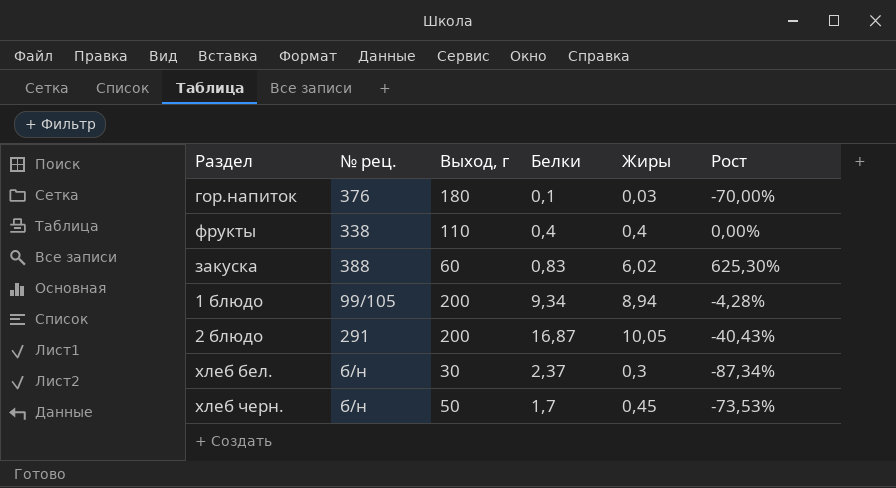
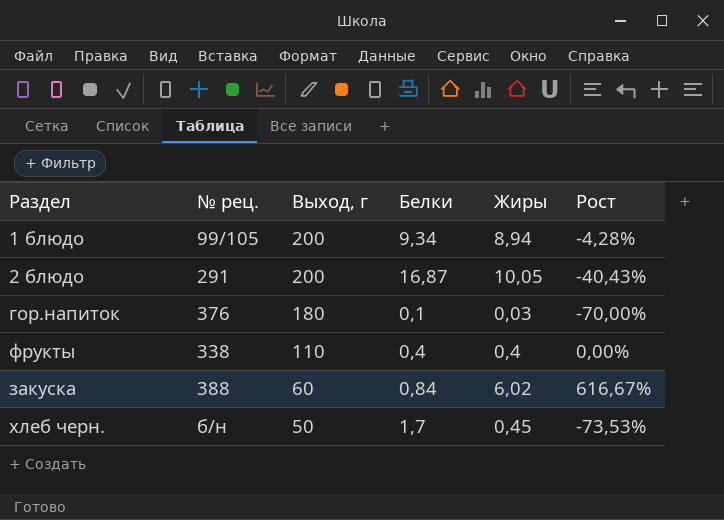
row order: none -> Выход, г descending
row хлеб бел.: б/н | 30 | 2,37 | 0,3 | -87,34% -> none
закуска | Белки: 0,83 -> 0,84
закуска | Рост: 625,30% -> 616,67%

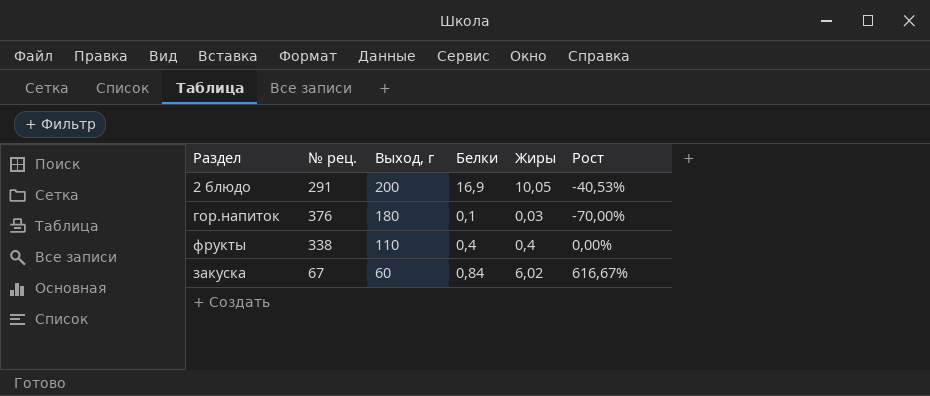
row 1 блюдо: 99/105 | 200 | 9,34 | 8,94 | -4,28% -> none
row хлеб черн.: б/н | 50 | 1,7 | 0,45 | -73,53% -> none
2 блюдо | Белки: 16,87 -> 16,9
2 блюдо | Рост: -40,43% -> -40,53%
закуска | № рец.: 388 -> 67

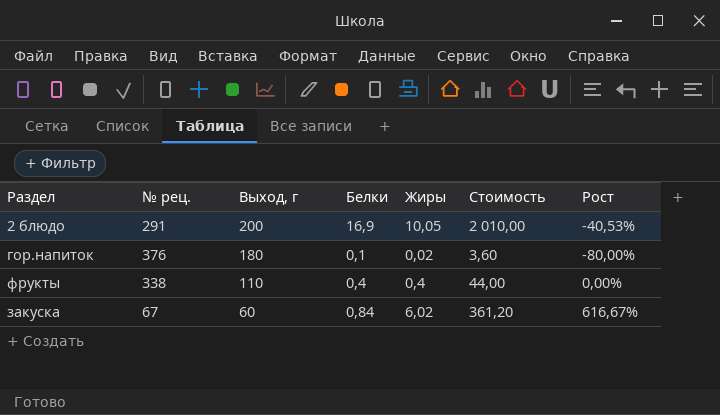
column Стоимость | formula: none -> [Выход, г] * [Жиры]
гор.напиток | Жиры: 0,03 -> 0,02
гор.напиток | Рост: -70,00% -> -80,00%

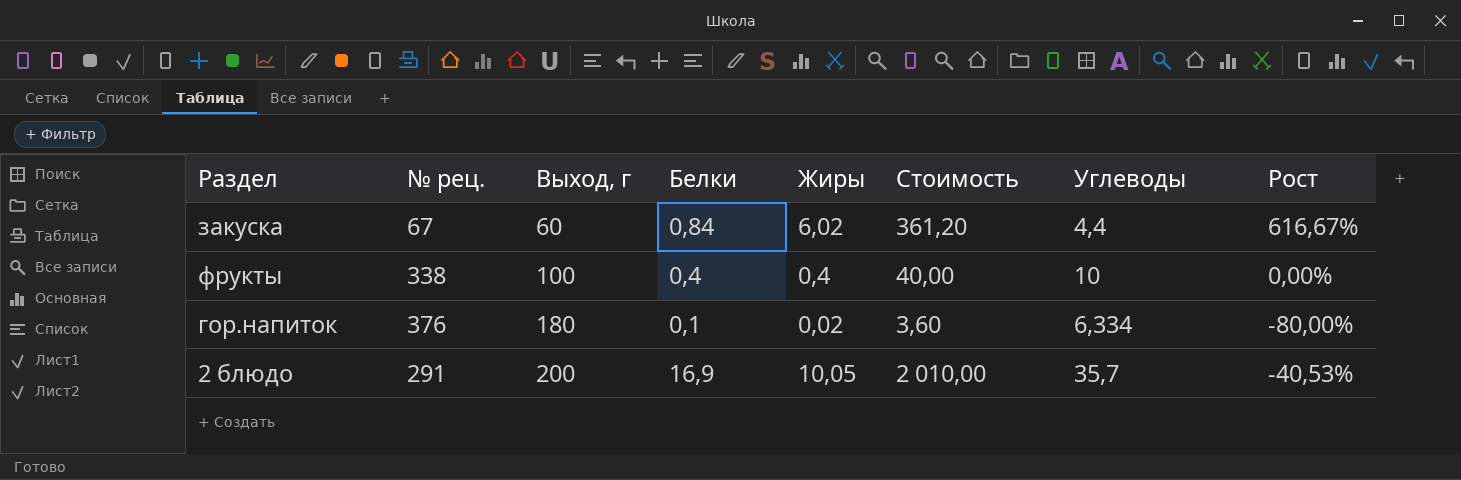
row order: Выход, г descending -> Выход, г ascending
column Углеводы | position: none -> 7
фрукты | Выход, г: 110 -> 100
фрукты | Стоимость: 44,00 -> 40,00

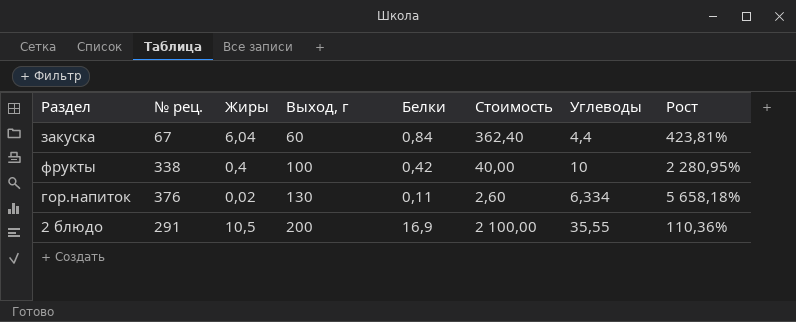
column Жиры | position: 5 -> 3
column Рост | formula: ([Жиры] - [Белки]) / [Белки] -> ([Углеводы] - [Белки]) / [Белки]
закуска | Жиры: 6,02 -> 6,04
закуска | Стоимость: 361,20 -> 362,40
фрукты | Белки: 0,4 -> 0,42
гор.напиток | Выход, г: 180 -> 130
гор.напиток | Белки: 0,1 -> 0,11
гор.напиток | Стоимость: 3,60 -> 2,60
2 блюдо | Жиры: 10,05 -> 10,5
2 блюдо | Стоимость: 2 010,00 -> 2 100,00
2 блюдо | Углеводы: 35,7 -> 35,55

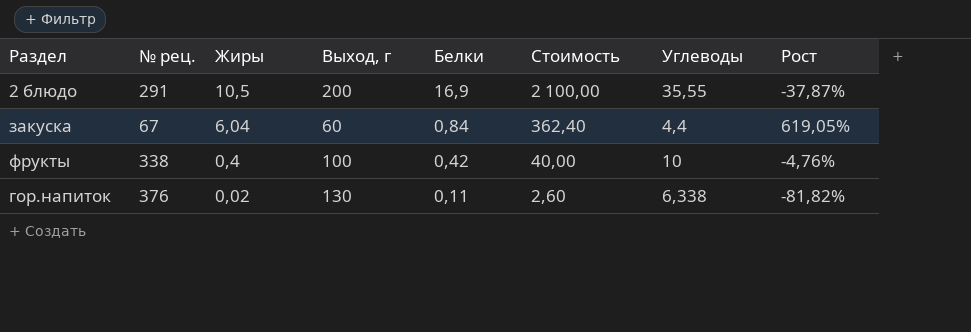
row order: Выход, г ascending -> Жиры descending
column Рост | formula: ([Углеводы] - [Белки]) / [Белки] -> ([Жиры] - [Белки]) / [Белки]
гор.напиток | Углеводы: 6,334 -> 6,338

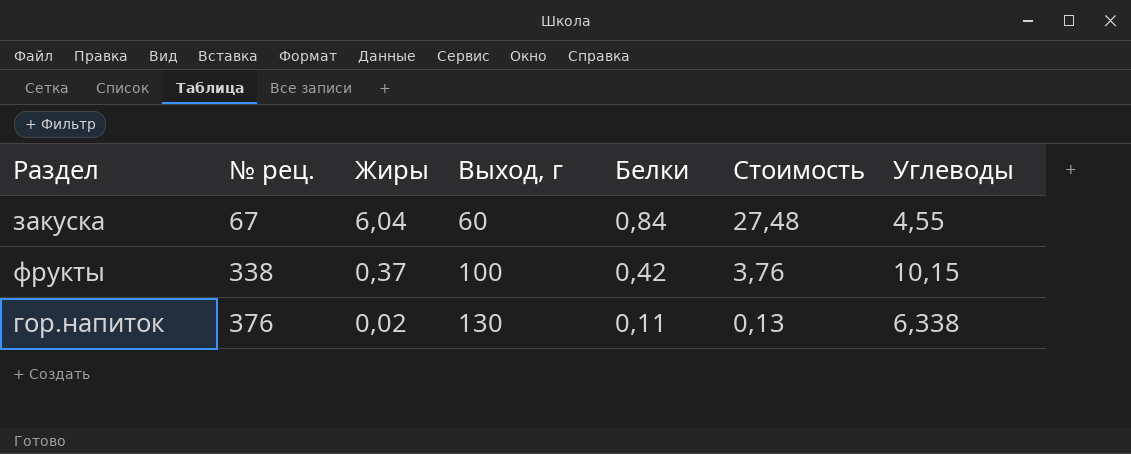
column Рост | formula: ([Жиры] - [Белки]) / [Белки] -> none
column Стоимость | formula: [Жиры] * [Выход, г] -> [Жиры] * [Углеводы]
row 2 блюдо: 291 | 10,5 | 200 | 16,9 | 2 100,00 | 35,55 | -37,87% -> none
закуска | Углеводы: 4,4 -> 4,55
фрукты | Жиры: 0,4 -> 0,37
фрукты | Углеводы: 10 -> 10,15

